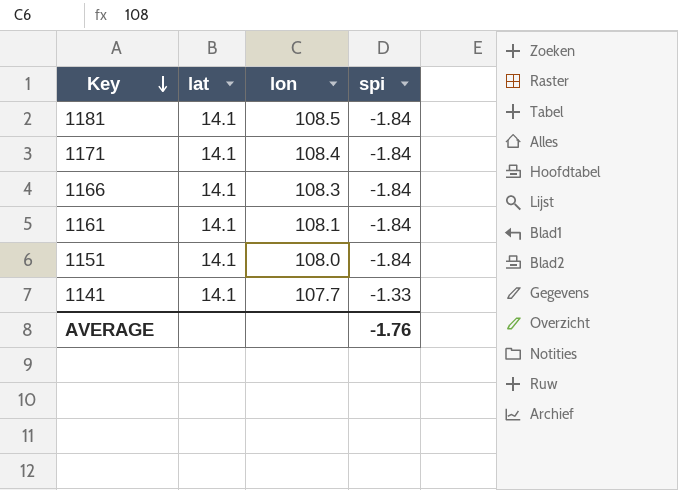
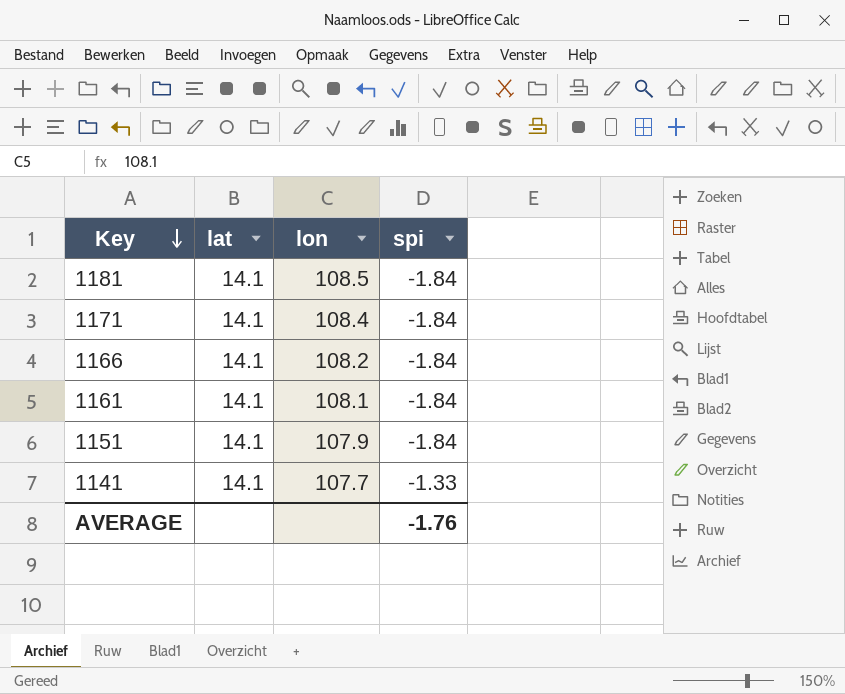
1166 | lon: 108.3 -> 108.2
1151 | lon: 108.0 -> 107.9

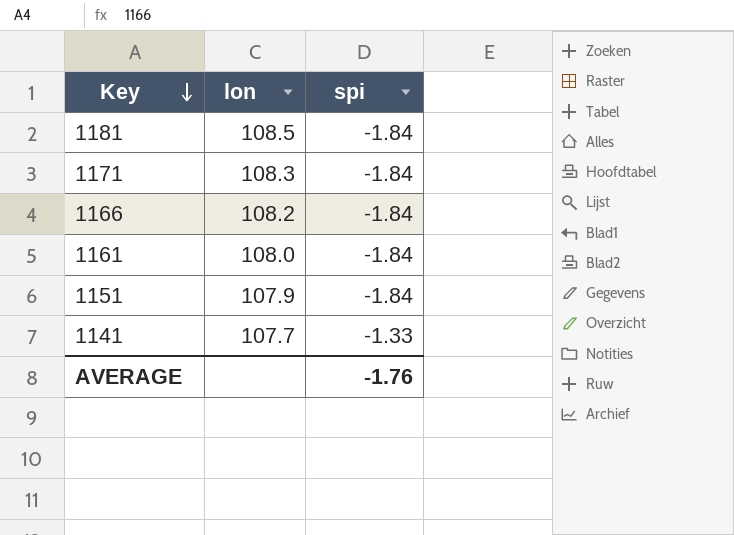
column lat | position: 2 -> none
1171 | lon: 108.4 -> 108.3
1161 | lon: 108.1 -> 108.0

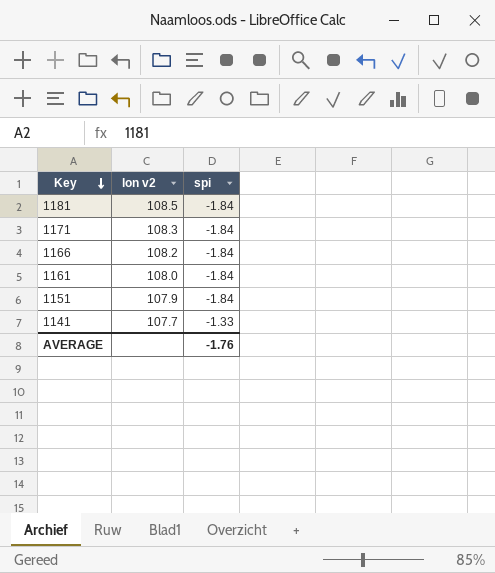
column name: lon -> lon v2

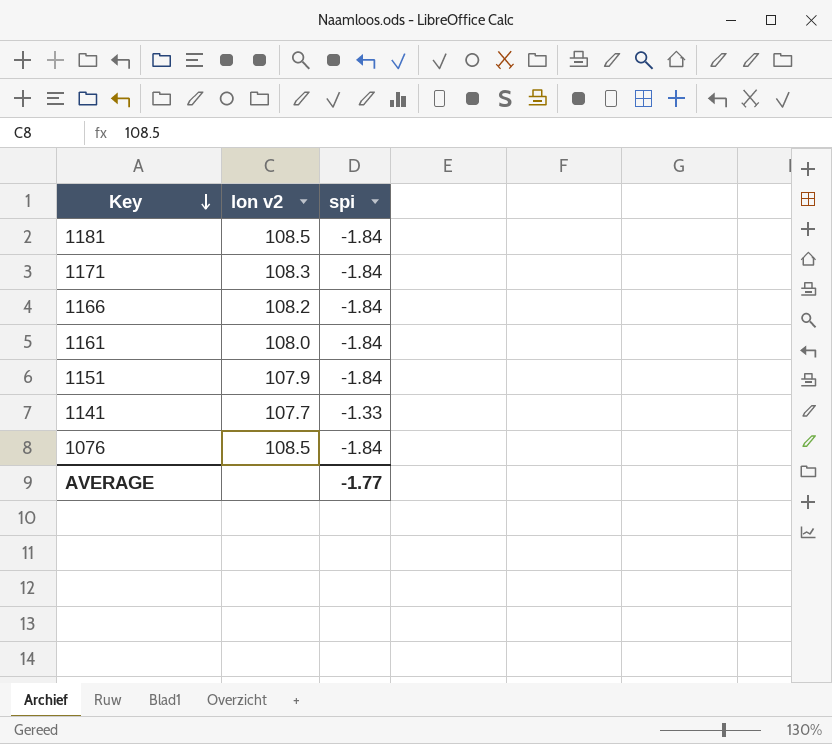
row 1076: none -> 108.5 | -1.84
AVERAGE | spi: -1.76 -> -1.77

